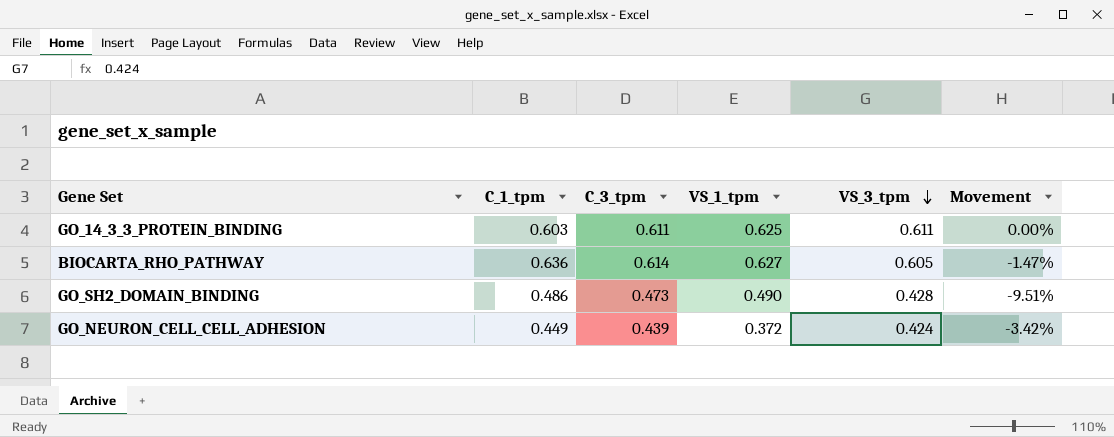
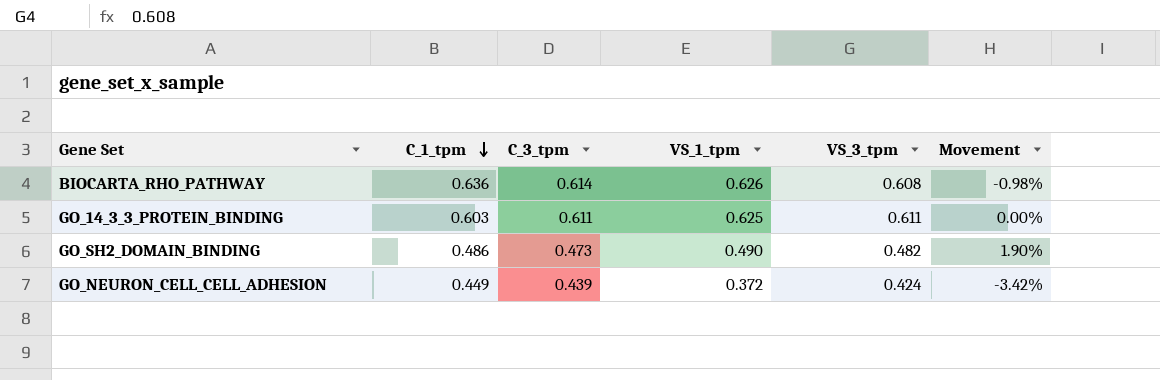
row order: VS_3_tpm descending -> C_1_tpm descending
BIOCARTA_RHO_PATHWAY | VS_1_tpm: 0.627 -> 0.626
BIOCARTA_RHO_PATHWAY | VS_3_tpm: 0.605 -> 0.608
BIOCARTA_RHO_PATHWAY | Movement: -1.47% -> -0.98%
GO_SH2_DOMAIN_BINDING | VS_3_tpm: 0.428 -> 0.482
GO_SH2_DOMAIN_BINDING | Movement: -9.51% -> 1.90%

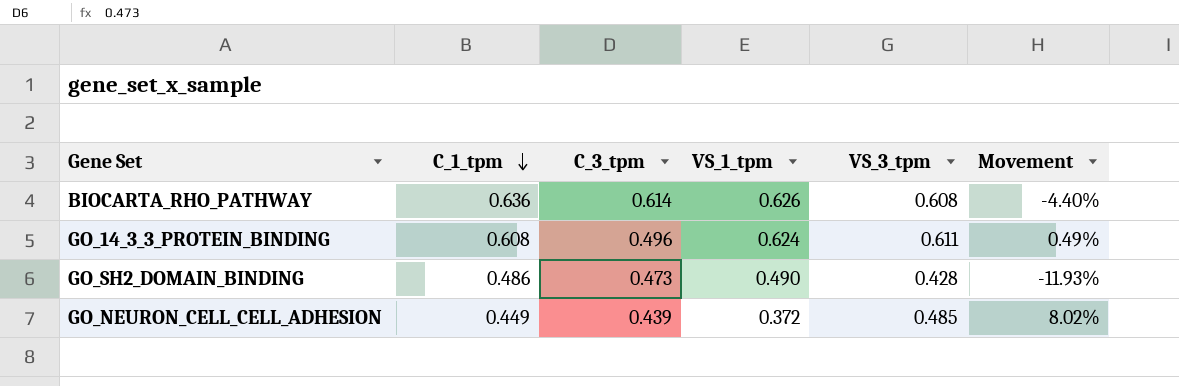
column Movement | formula: ([VS_3_tpm] - [C_3_tpm]) / [C_3_tpm] -> ([VS_3_tpm] - [C_1_tpm]) / [C_1_tpm]
GO_14_3_3_PROTEIN_BINDING | C_1_tpm: 0.603 -> 0.608
GO_14_3_3_PROTEIN_BINDING | C_3_tpm: 0.611 -> 0.496
GO_14_3_3_PROTEIN_BINDING | VS_1_tpm: 0.625 -> 0.624
GO_SH2_DOMAIN_BINDING | VS_3_tpm: 0.482 -> 0.428
GO_NEURON_CELL_CELL_ADHESION | VS_3_tpm: 0.424 -> 0.485

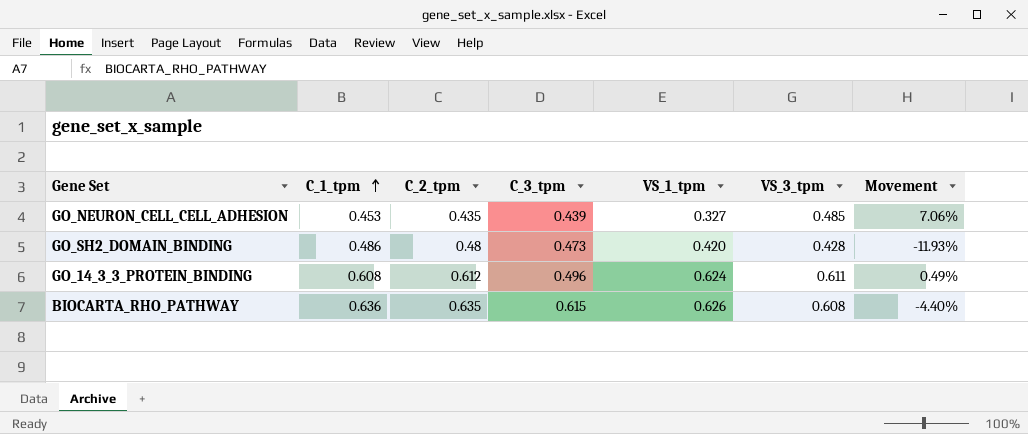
row order: C_1_tpm descending -> C_1_tpm ascending
column C_2_tpm | position: none -> 3
GO_NEURON_CELL_CELL_ADHESION | C_1_tpm: 0.449 -> 0.453
GO_NEURON_CELL_CELL_ADHESION | VS_1_tpm: 0.372 -> 0.327
GO_NEURON_CELL_CELL_ADHESION | Movement: 8.02% -> 7.06%
GO_SH2_DOMAIN_BINDING | VS_1_tpm: 0.490 -> 0.420
BIOCARTA_RHO_PATHWAY | C_3_tpm: 0.614 -> 0.615

